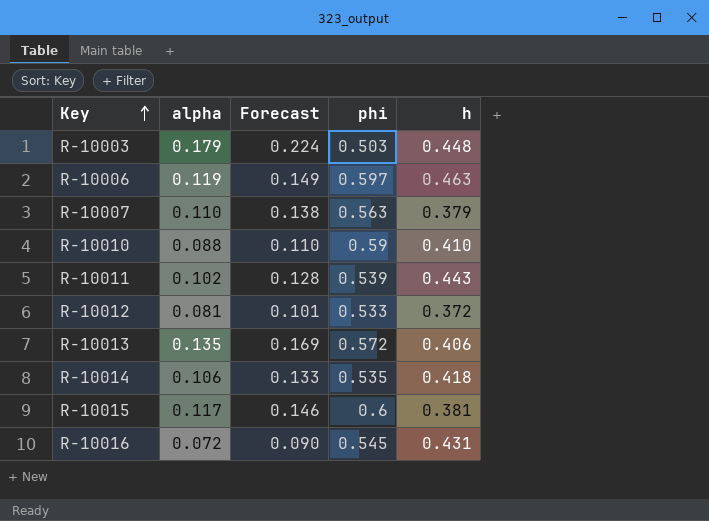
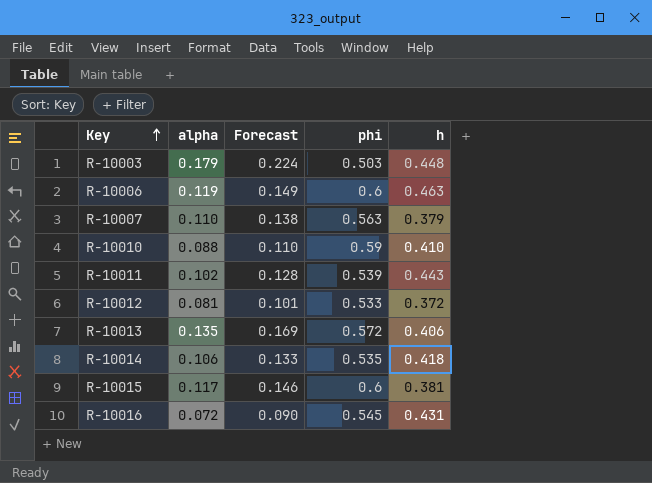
R-10006 | phi: 0.597 -> 0.6

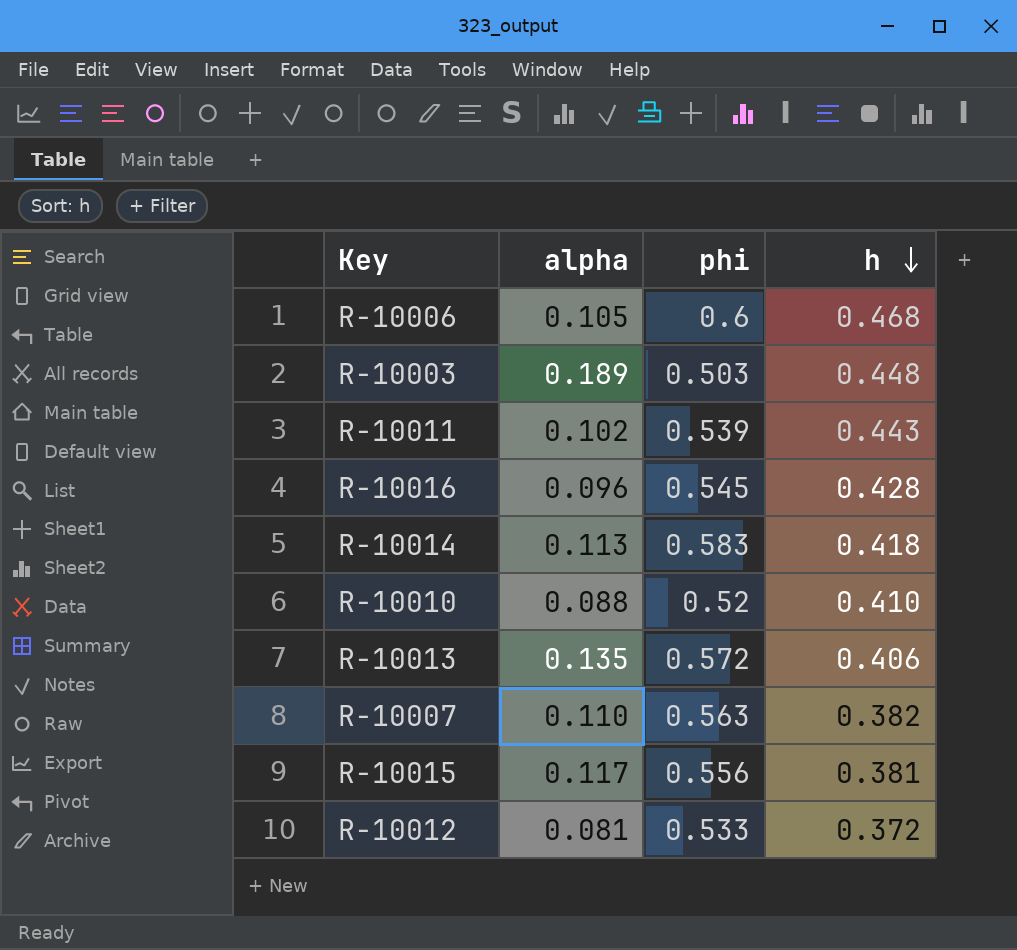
row order: Key ascending -> h descending
column Forecast | formula: [alpha] * 1.25 -> none
R-10006 | alpha: 0.119 -> 0.105
R-10006 | h: 0.463 -> 0.468
R-10003 | alpha: 0.179 -> 0.189
R-10016 | alpha: 0.072 -> 0.096
R-10016 | h: 0.431 -> 0.428
R-10014 | alpha: 0.106 -> 0.113
R-10014 | phi: 0.535 -> 0.583
R-10010 | phi: 0.59 -> 0.52
R-10007 | h: 0.379 -> 0.382
R-10015 | phi: 0.6 -> 0.556

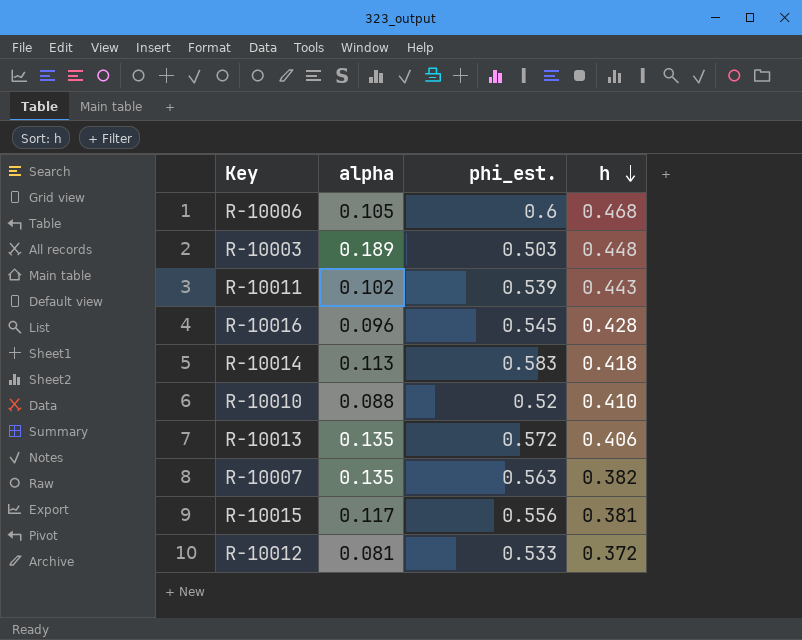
column name: phi -> phi_est.
R-10007 | alpha: 0.110 -> 0.135

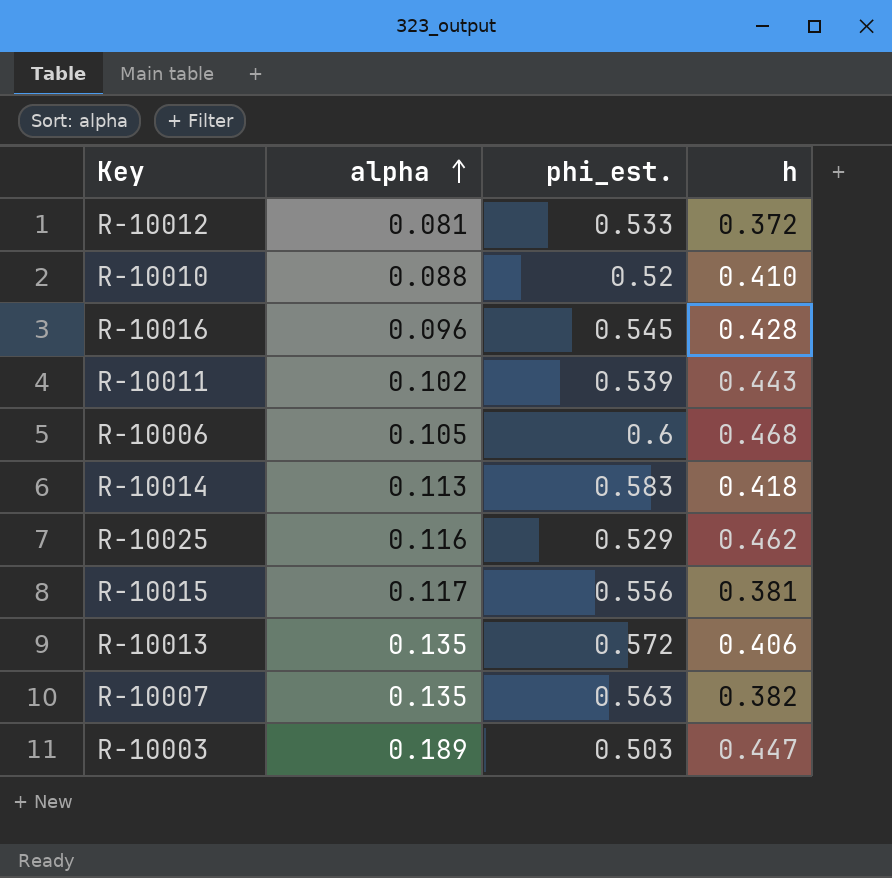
row order: h descending -> alpha ascending
row R-10025: none -> 0.116 | 0.529 | 0.462
R-10003 | h: 0.448 -> 0.447

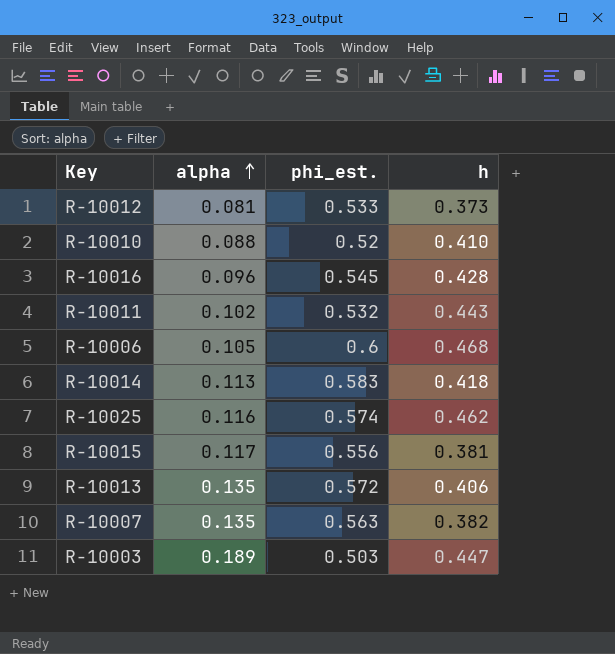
R-10012 | h: 0.372 -> 0.373
R-10011 | phi_est.: 0.539 -> 0.532
R-10025 | phi_est.: 0.529 -> 0.574

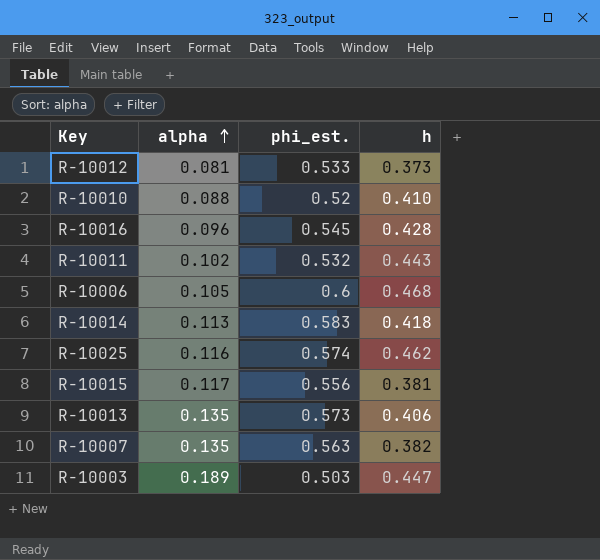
R-10013 | phi_est.: 0.572 -> 0.573

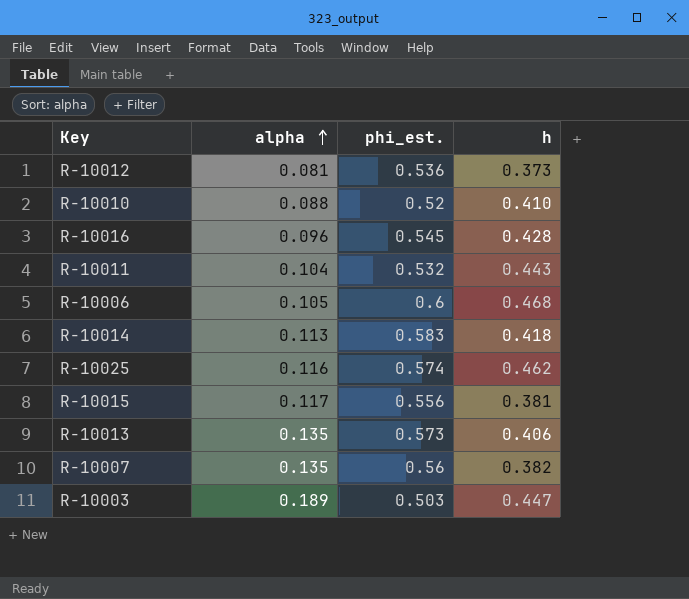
R-10012 | phi_est.: 0.533 -> 0.536
R-10011 | alpha: 0.102 -> 0.104
R-10007 | phi_est.: 0.563 -> 0.56

